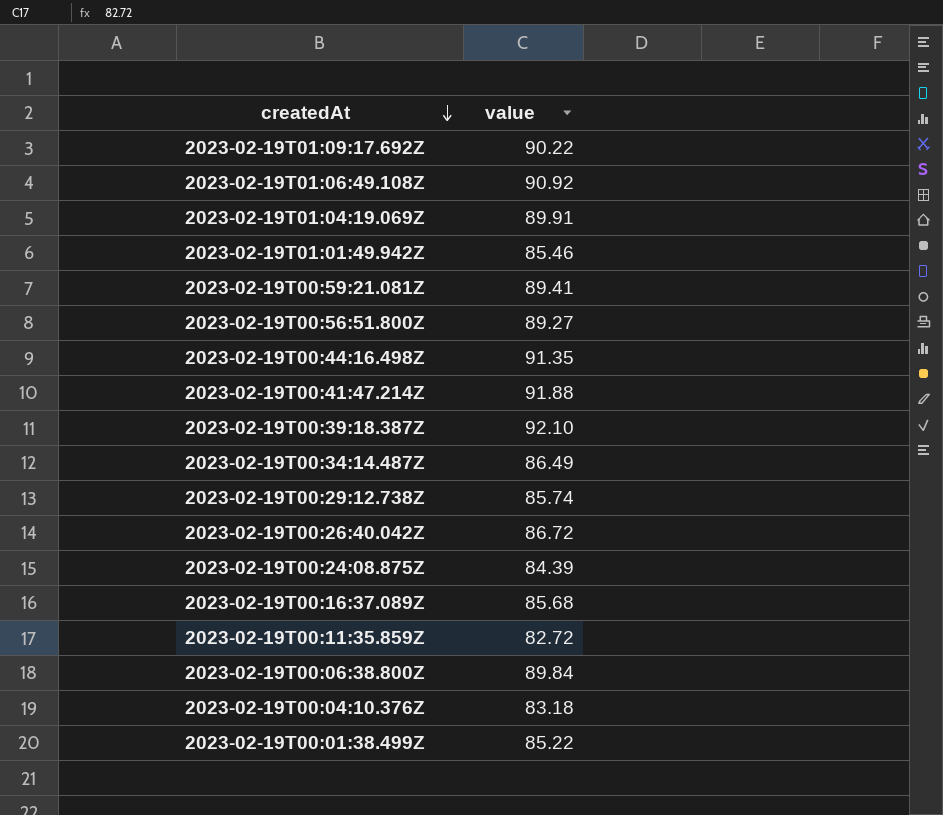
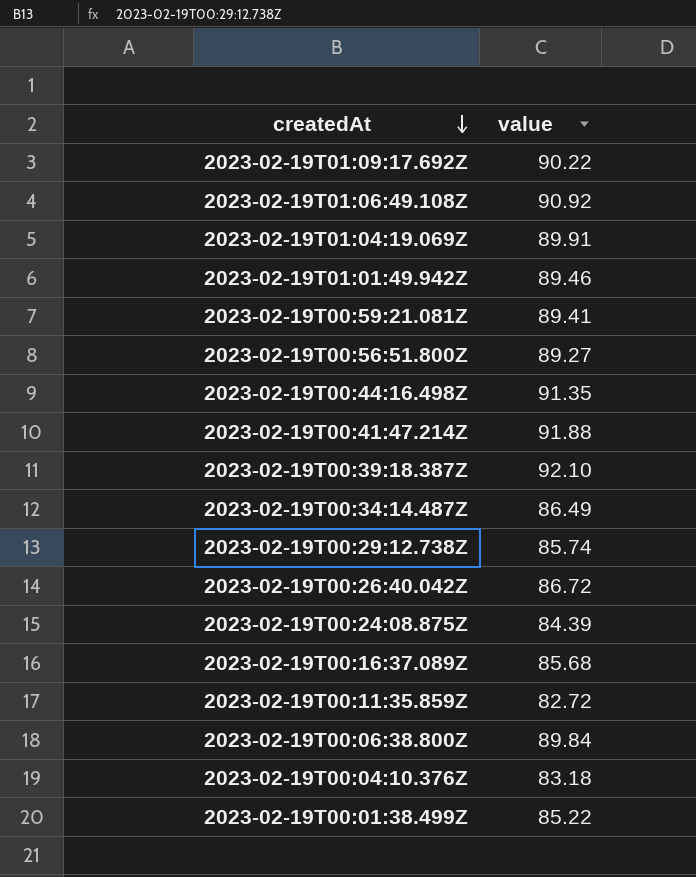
2023-02-19T01:01:49.942Z | value: 85.46 -> 89.46

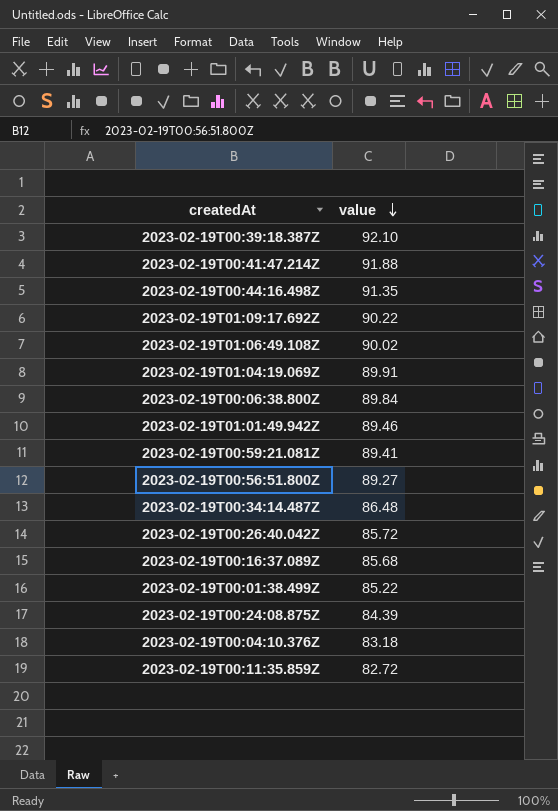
row order: createdAt descending -> value descending
row 2023-02-19T00:29:12.738Z: 85.74 -> none
2023-02-19T01:06:49.108Z | value: 90.92 -> 90.02
2023-02-19T00:34:14.487Z | value: 86.49 -> 86.48
2023-02-19T00:26:40.042Z | value: 86.72 -> 85.72

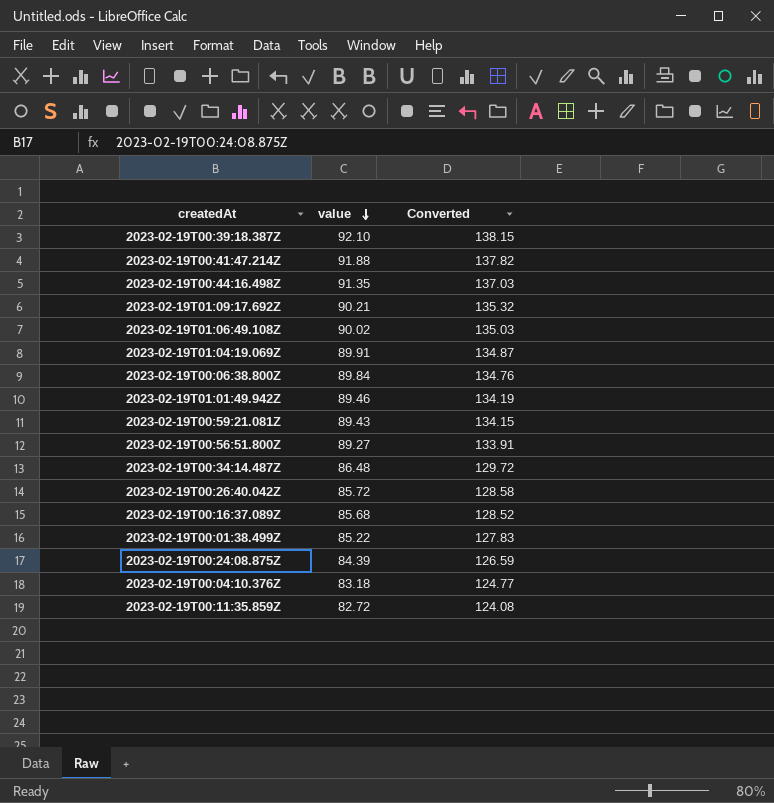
column Converted | formula: none -> [value] * 1.5
2023-02-19T01:09:17.692Z | value: 90.22 -> 90.21
2023-02-19T00:59:21.081Z | value: 89.41 -> 89.43

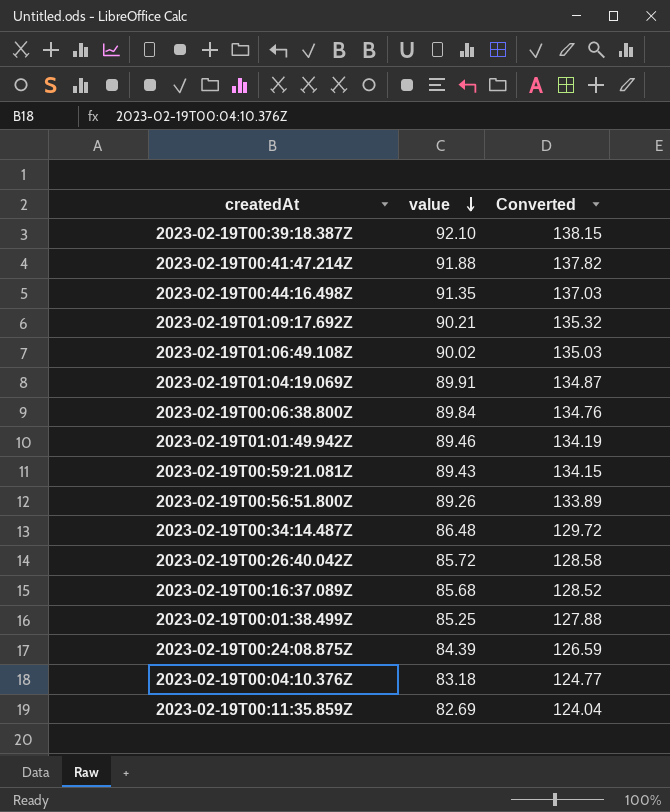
2023-02-19T00:56:51.800Z | value: 89.27 -> 89.26
2023-02-19T00:56:51.800Z | Converted: 133.91 -> 133.89
2023-02-19T00:01:38.499Z | value: 85.22 -> 85.25
2023-02-19T00:01:38.499Z | Converted: 127.83 -> 127.88
2023-02-19T00:11:35.859Z | value: 82.72 -> 82.69
2023-02-19T00:11:35.859Z | Converted: 124.08 -> 124.04

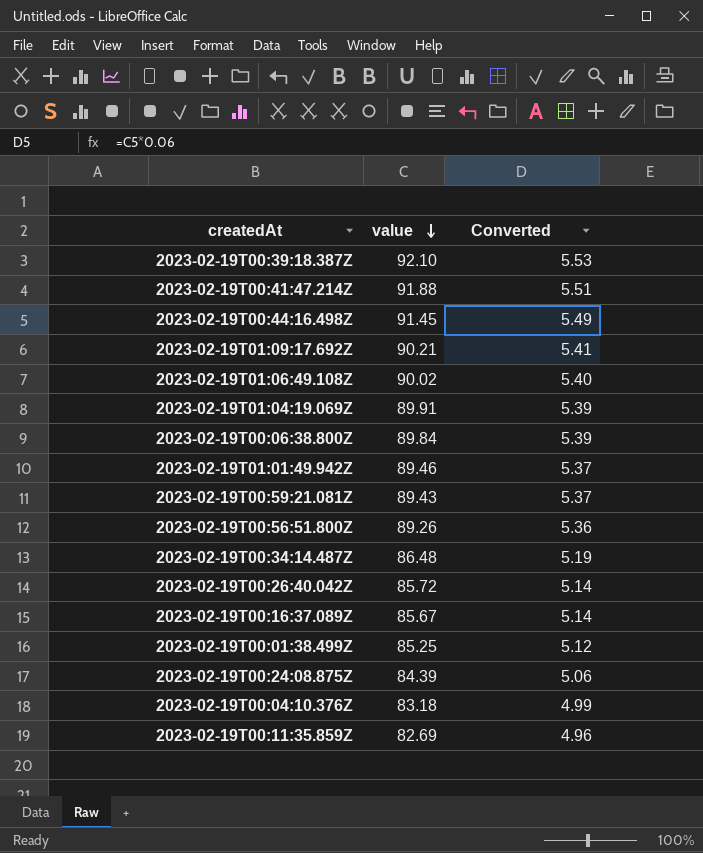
column Converted | formula: [value] * 1.5 -> [value] * 0.06
2023-02-19T00:44:16.498Z | value: 91.35 -> 91.45
2023-02-19T00:16:37.089Z | value: 85.68 -> 85.67

